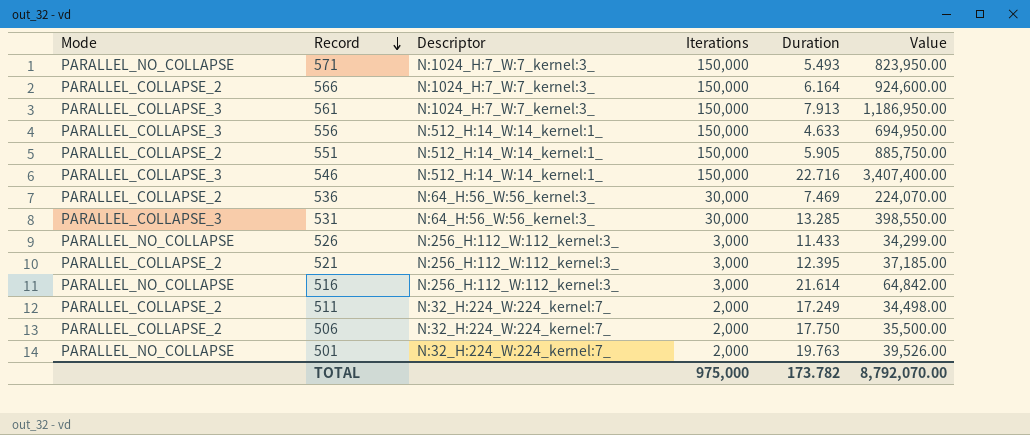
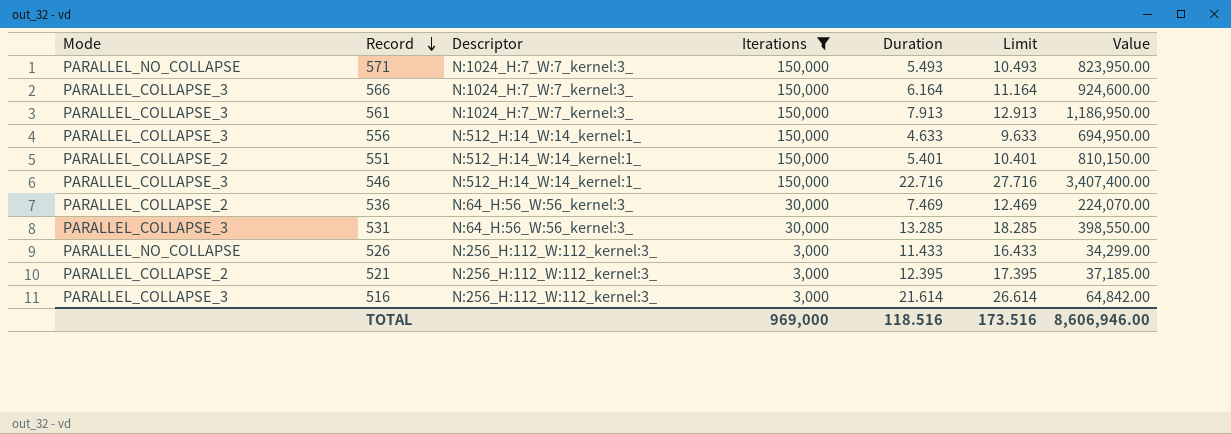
filter: none -> Iterations != 2,000
column Limit | formula: none -> [Duration] + 5
566 | Mode: PARALLEL_COLLAPSE_2 -> PARALLEL_COLLAPSE_3
551 | Duration: 5.905 -> 5.401
551 | Value: 885,750.00 -> 810,150.00
516 | Mode: PARALLEL_NO_COLLAPSE -> PARALLEL_COLLAPSE_3
TOTAL | Iterations: 975,000 -> 969,000
TOTAL | Duration: 173.782 -> 118.516
TOTAL | Value: 8,792,070.00 -> 8,606,946.00

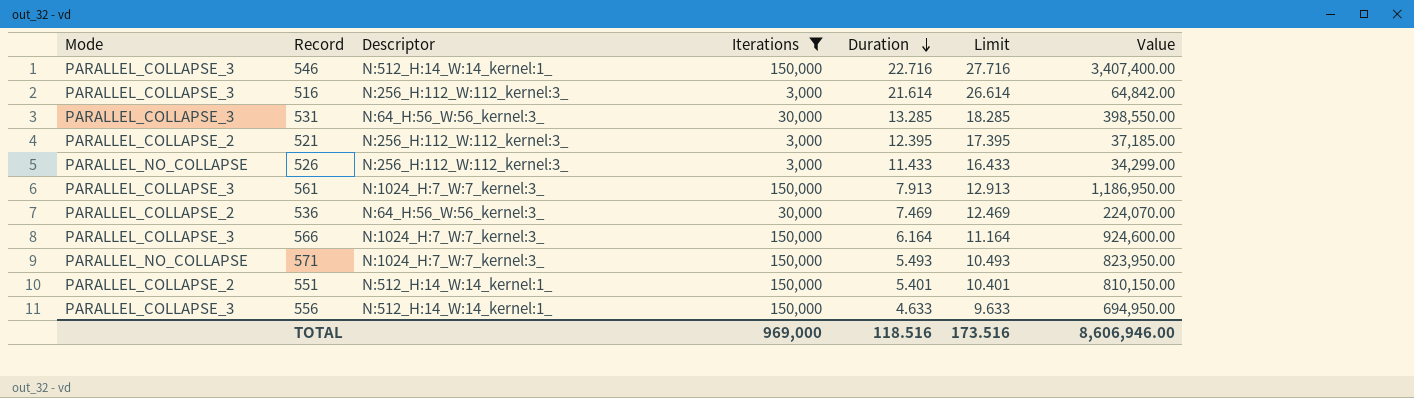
row order: Record descending -> Duration descending

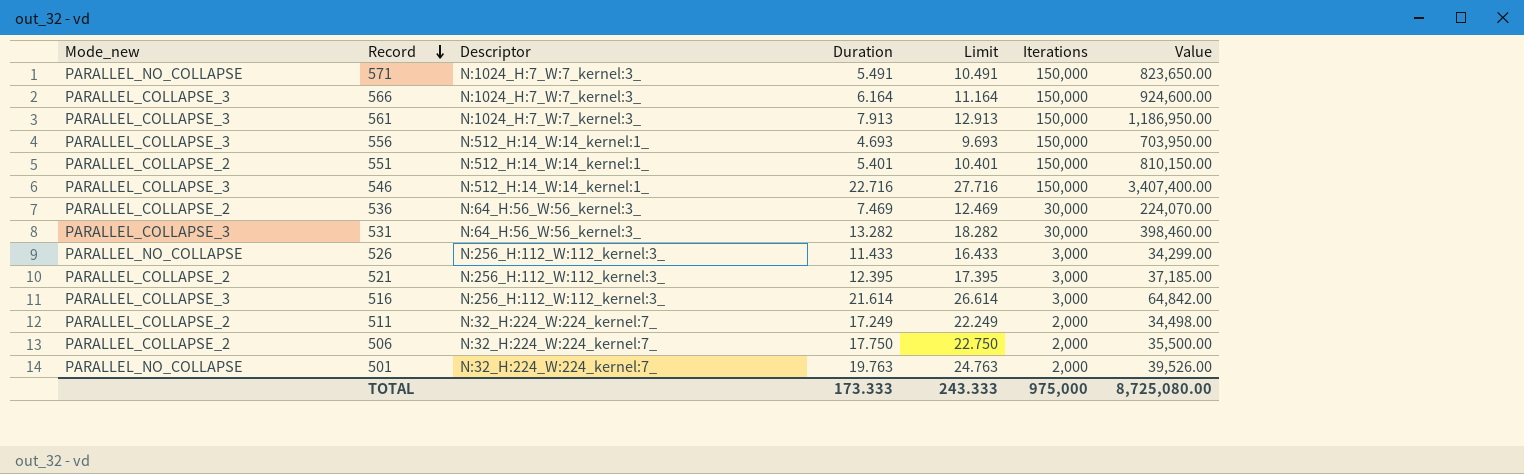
filter: Iterations != 2,000 -> none
row order: Duration descending -> Record descending
column name: Mode -> Mode_new
column Iterations | position: 4 -> 6
571 | Duration: 5.493 -> 5.491
571 | Limit: 10.493 -> 10.491
571 | Value: 823,950.00 -> 823,650.00
556 | Duration: 4.633 -> 4.693
556 | Limit: 9.633 -> 9.693
556 | Value: 694,950.00 -> 703,950.00
531 | Duration: 13.285 -> 13.282
531 | Limit: 18.285 -> 18.282
531 | Value: 398,550.00 -> 398,460.00
TOTAL | Duration: 118.516 -> 173.333
TOTAL | Limit: 173.516 -> 243.333
TOTAL | Iterations: 969,000 -> 975,000
TOTAL | Value: 8,606,946.00 -> 8,725,080.00

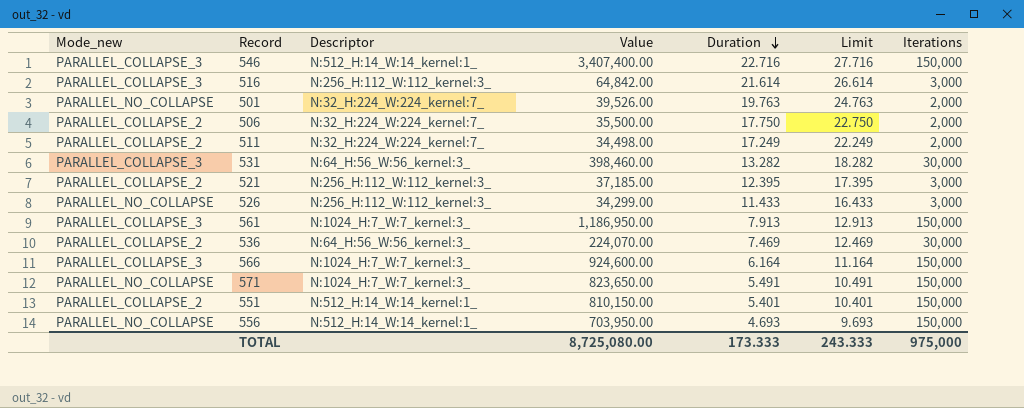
row order: Record descending -> Duration descending
column Value | position: 7 -> 4
556 | Mode_new: PARALLEL_COLLAPSE_3 -> PARALLEL_NO_COLLAPSE

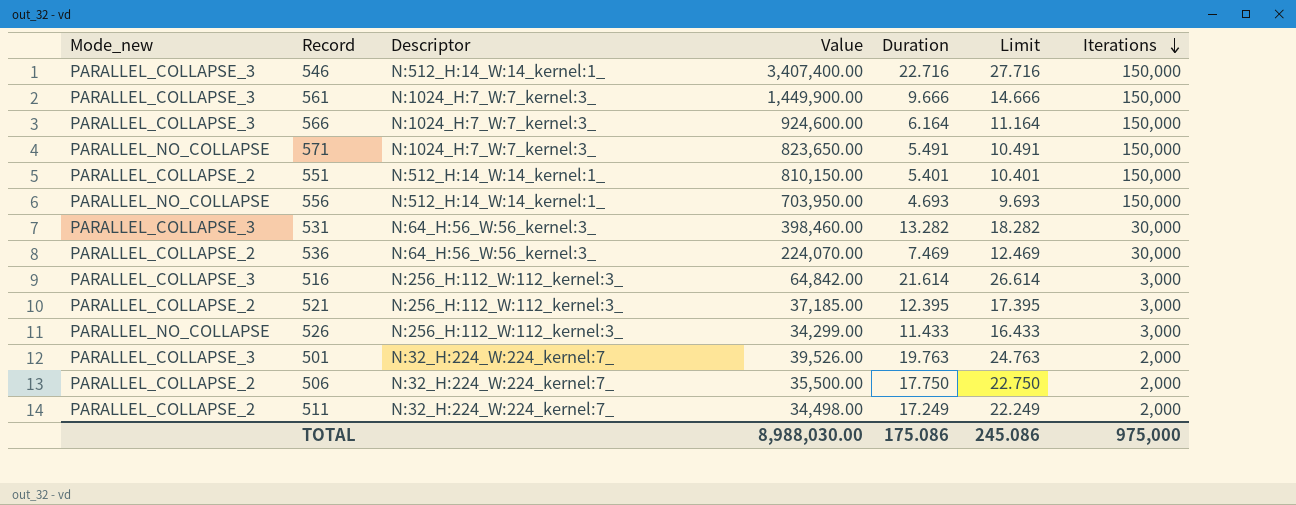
row order: Duration descending -> Iterations descending
561 | Value: 1,186,950.00 -> 1,449,900.00
561 | Duration: 7.913 -> 9.666
561 | Limit: 12.913 -> 14.666
501 | Mode_new: PARALLEL_NO_COLLAPSE -> PARALLEL_COLLAPSE_3
TOTAL | Value: 8,725,080.00 -> 8,988,030.00
TOTAL | Duration: 173.333 -> 175.086
TOTAL | Limit: 243.333 -> 245.086

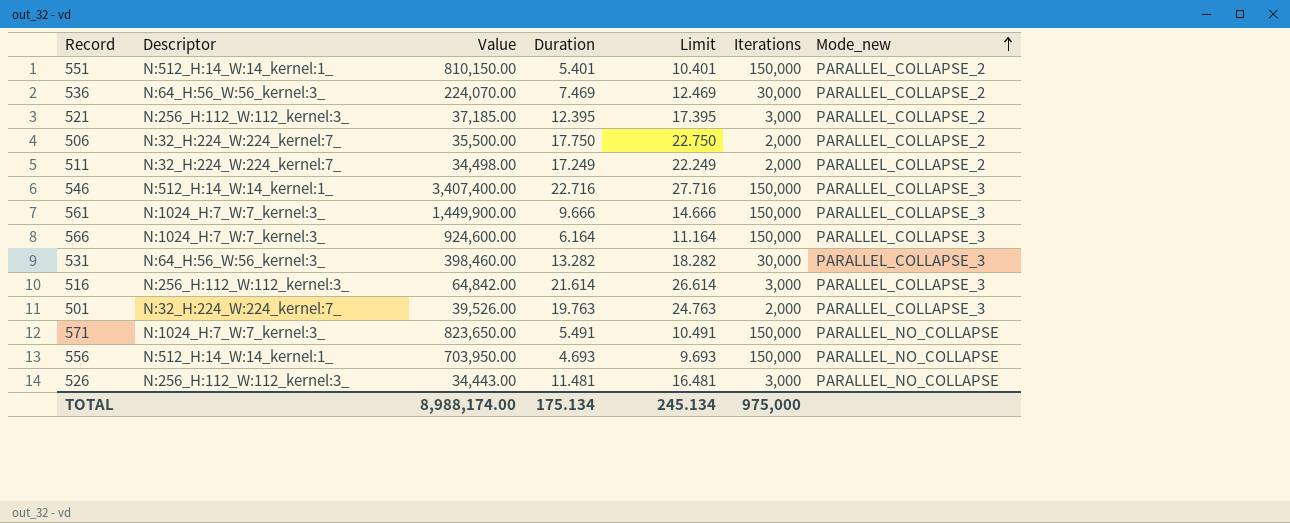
row order: Iterations descending -> Mode_new ascending
column Mode_new | position: 1 -> 7
526 | Value: 34,299.00 -> 34,443.00
526 | Duration: 11.433 -> 11.481
526 | Limit: 16.433 -> 16.481
TOTAL | Value: 8,988,030.00 -> 8,988,174.00
TOTAL | Duration: 175.086 -> 175.134
TOTAL | Limit: 245.086 -> 245.134

